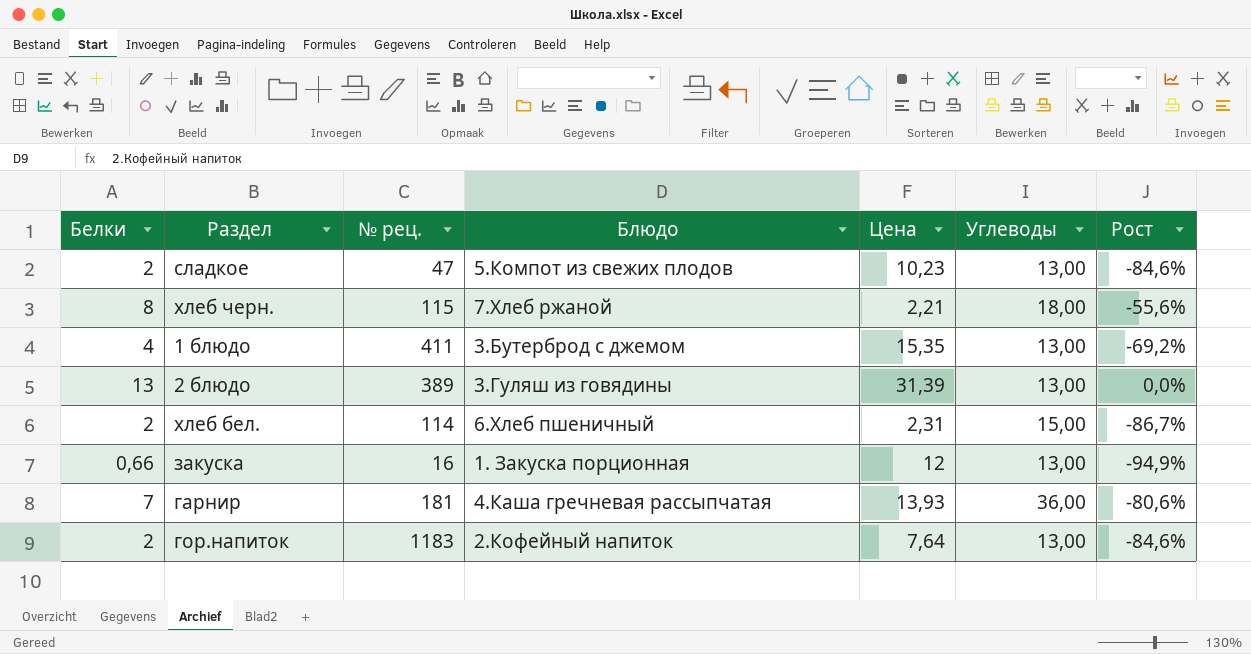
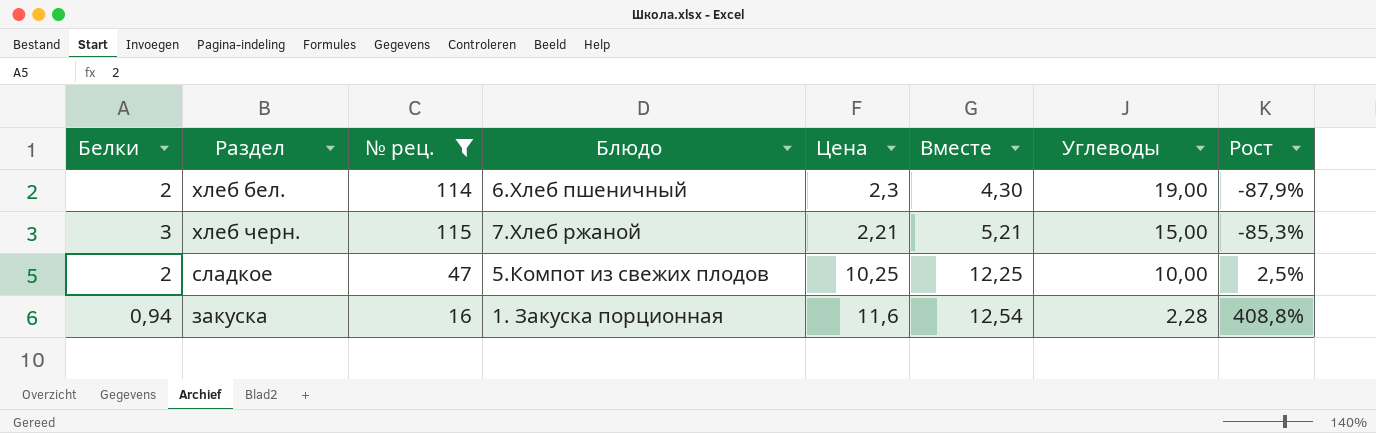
filter: none -> № рец. <= 115
row order: none -> Вместе ascending
column Вместе | formula: none -> [Белки] + [Цена]
column Рост | formula: ([Белки] - [Углеводы]) / [Углеводы] -> ([Цена] - [Углеводы]) / [Углеводы]
хлеб бел. | Цена: 2,31 -> 2,3
хлеб бел. | Углеводы: 15,00 -> 19,00
хлеб черн. | Белки: 8 -> 3
хлеб черн. | Углеводы: 18,00 -> 15,00
сладкое | Цена: 10,23 -> 10,25
сладкое | Углеводы: 13,00 -> 10,00
закуска | Белки: 0,66 -> 0,94
закуска | Цена: 12 -> 11,6
закуска | Углеводы: 13,00 -> 2,28

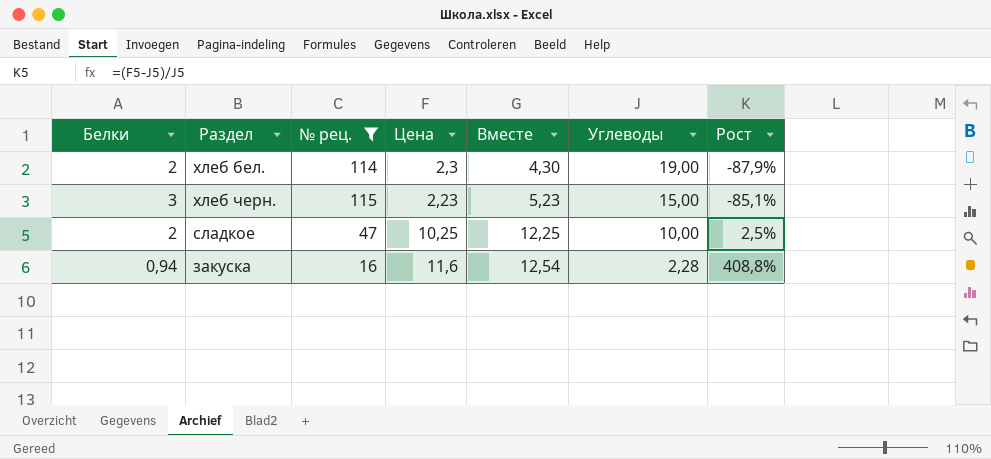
column Блюдо | position: 4 -> none
хлеб черн. | Цена: 2,21 -> 2,23
хлеб черн. | Вместе: 5,21 -> 5,23
хлеб черн. | Рост: -85,3% -> -85,1%

